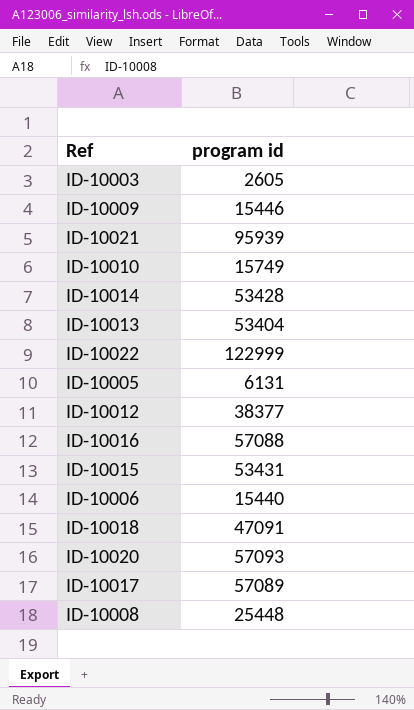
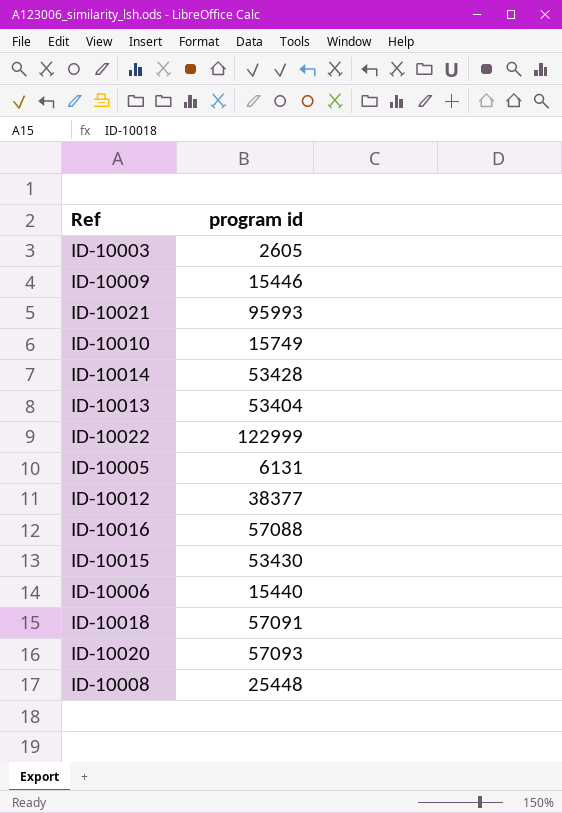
row ID-10017: 57089 -> none
ID-10021 | program id: 95939 -> 95993
ID-10015 | program id: 53431 -> 53430
ID-10018 | program id: 47091 -> 57091

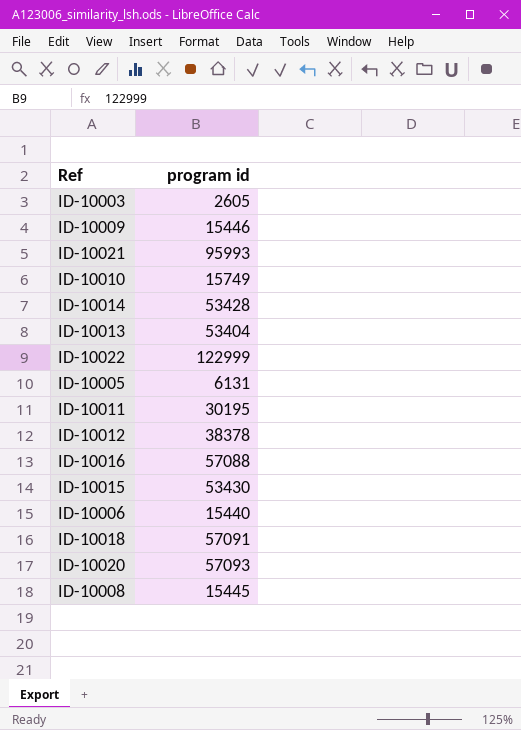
row ID-10011: none -> 30195
ID-10012 | program id: 38377 -> 38378
ID-10008 | program id: 25448 -> 15445

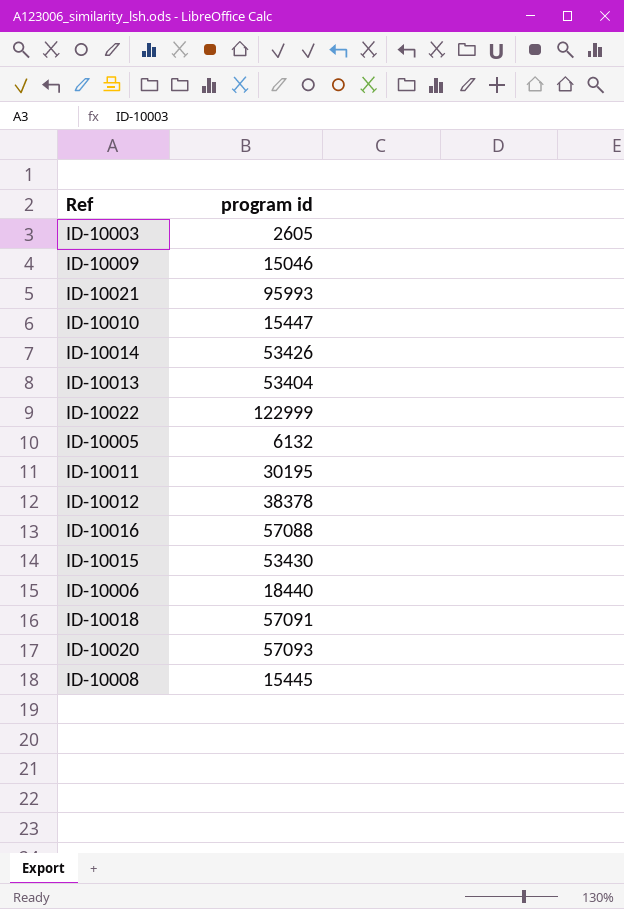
ID-10009 | program id: 15446 -> 15046
ID-10010 | program id: 15749 -> 15447
ID-10014 | program id: 53428 -> 53426
ID-10005 | program id: 6131 -> 6132
ID-10006 | program id: 15440 -> 18440

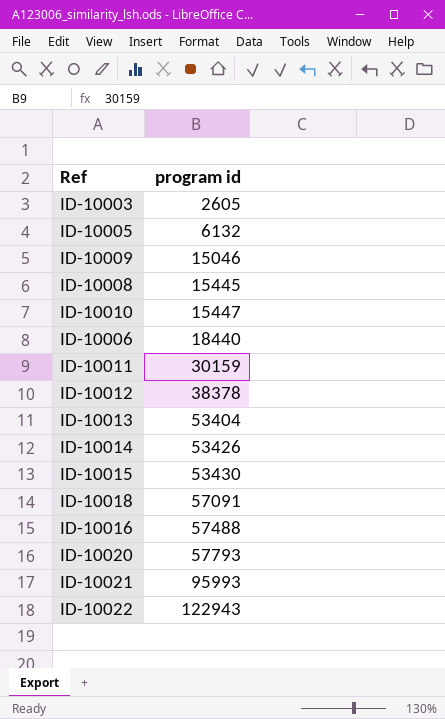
row order: none -> program id ascending
ID-10011 | program id: 30195 -> 30159
ID-10016 | program id: 57088 -> 57488
ID-10020 | program id: 57093 -> 57793
ID-10022 | program id: 122999 -> 122943

